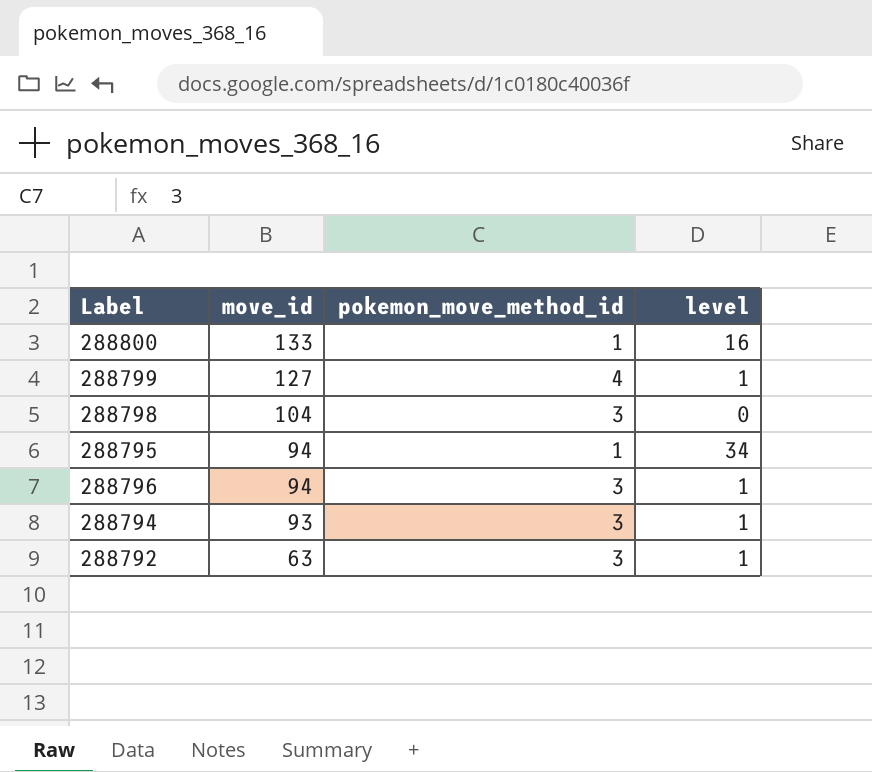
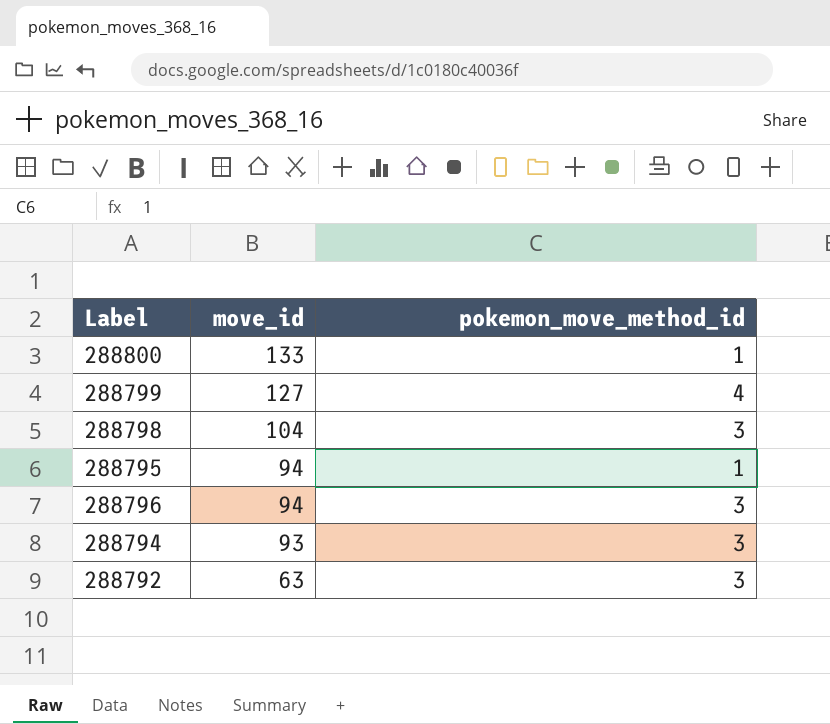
column level | position: 4 -> none

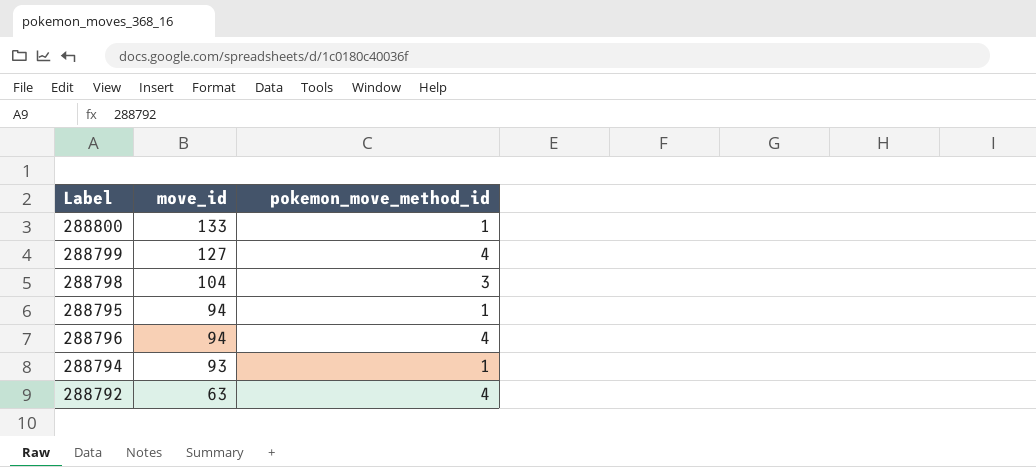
288796 | pokemon_move_method_id: 3 -> 4
288794 | pokemon_move_method_id: 3 -> 1
288792 | pokemon_move_method_id: 3 -> 4

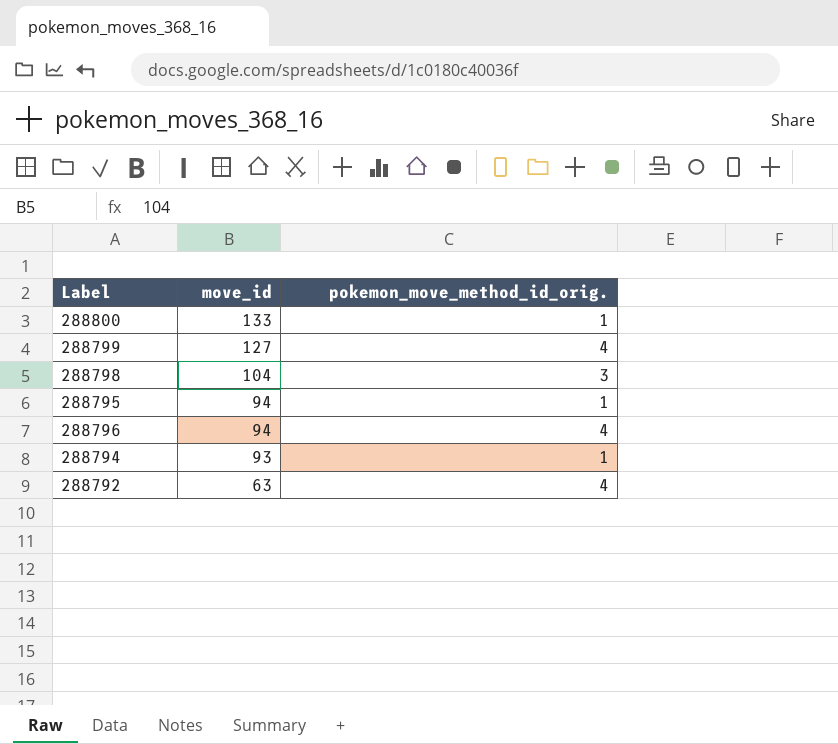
column name: pokemon_move_method_id -> pokemon_move_method_id_orig.

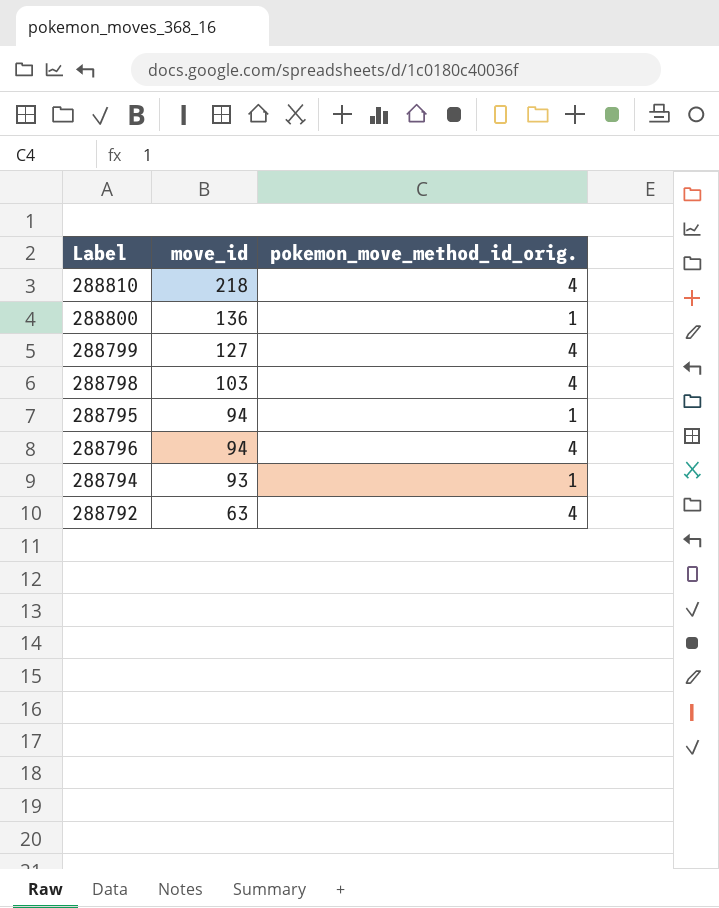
row 288810: none -> 218 | 4
288800 | move_id: 133 -> 136
288798 | move_id: 104 -> 103
288798 | pokemon_move_method_id_orig.: 3 -> 4

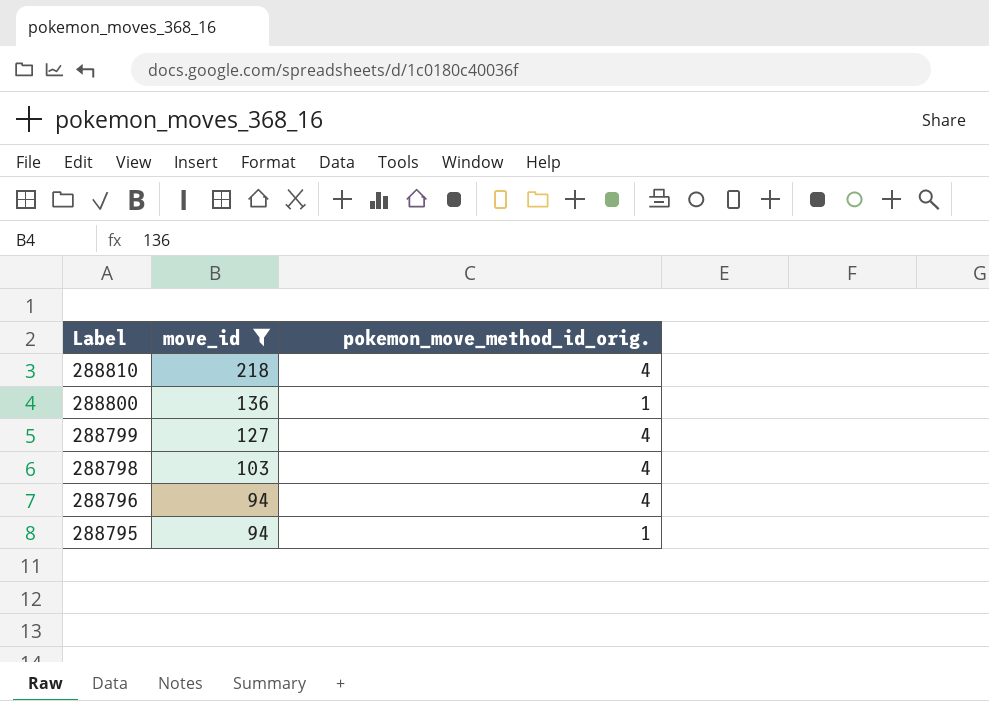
filter: none -> move_id >= 94
row order: move_id descending -> Label descending

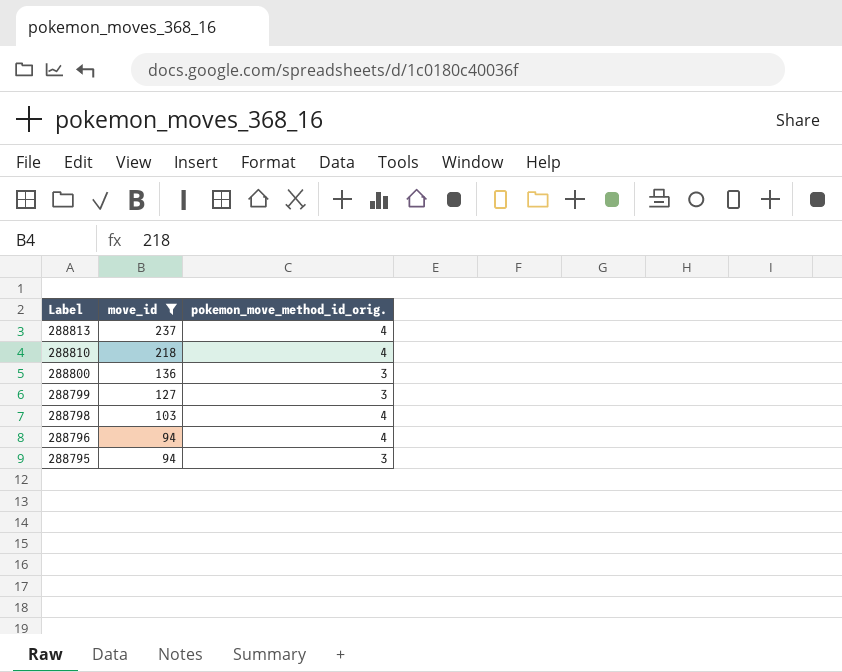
row 288813: none -> 237 | 4
288800 | pokemon_move_method_id_orig.: 1 -> 3
288799 | pokemon_move_method_id_orig.: 4 -> 3
288795 | pokemon_move_method_id_orig.: 1 -> 3

